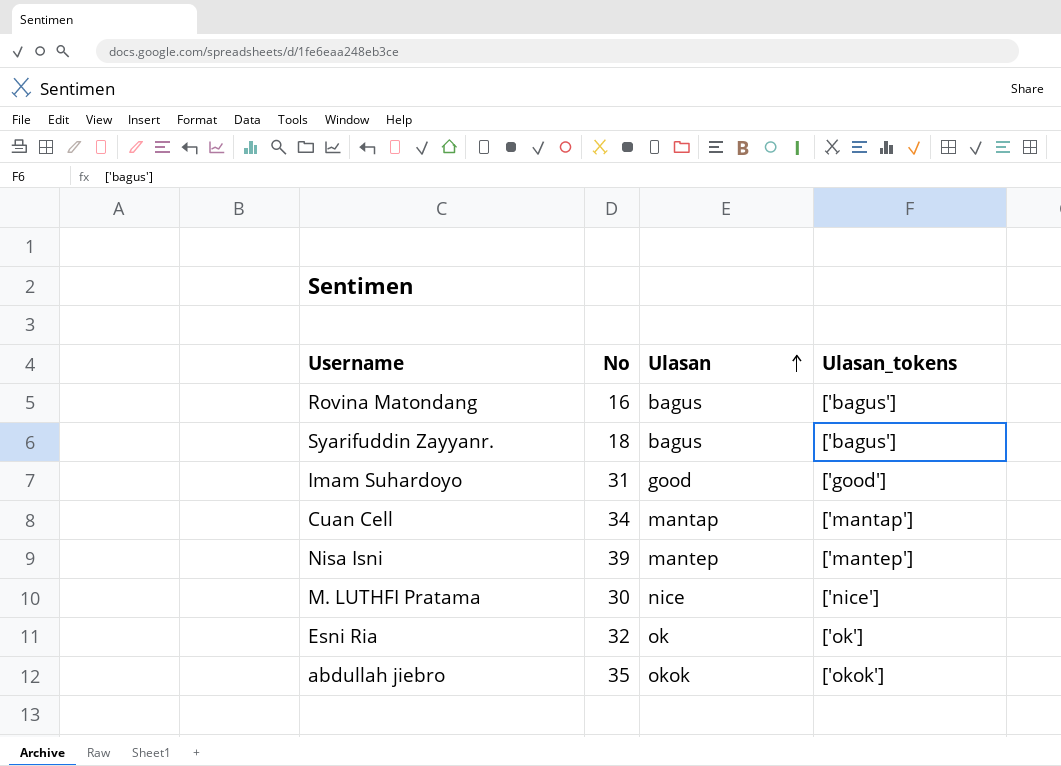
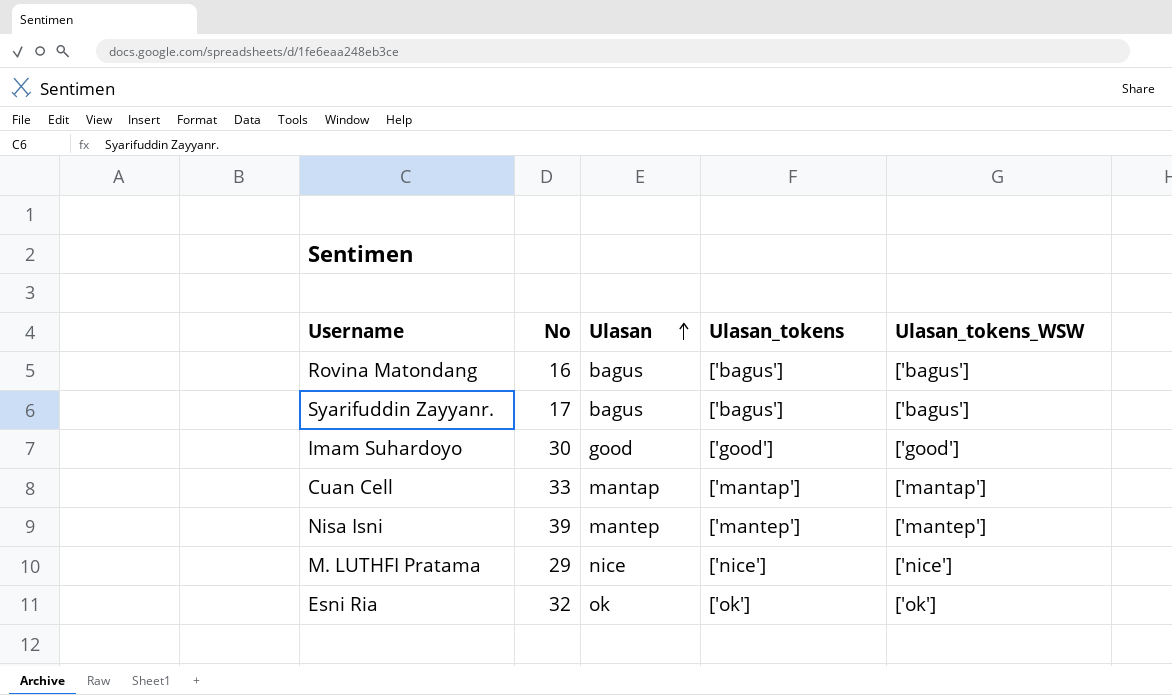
column Ulasan_tokens_WSW | position: none -> 5
row abdullah jiebro: 35 | okok | ['okok'] -> none
Syarifuddin Zayyanr. | No: 18 -> 17
Imam Suhardoyo | No: 31 -> 30
Cuan Cell | No: 34 -> 33
M. LUTHFI Pratama | No: 30 -> 29

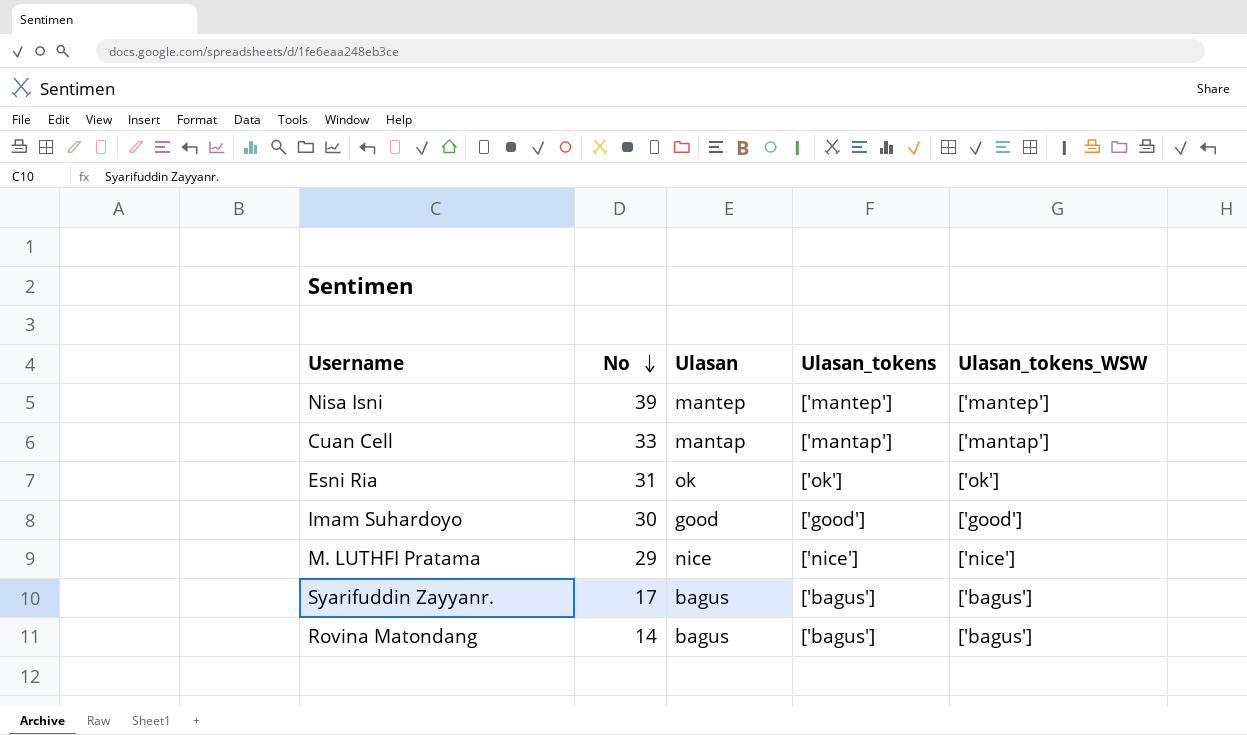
row order: Ulasan ascending -> No descending
Esni Ria | No: 32 -> 31
Rovina Matondang | No: 16 -> 14

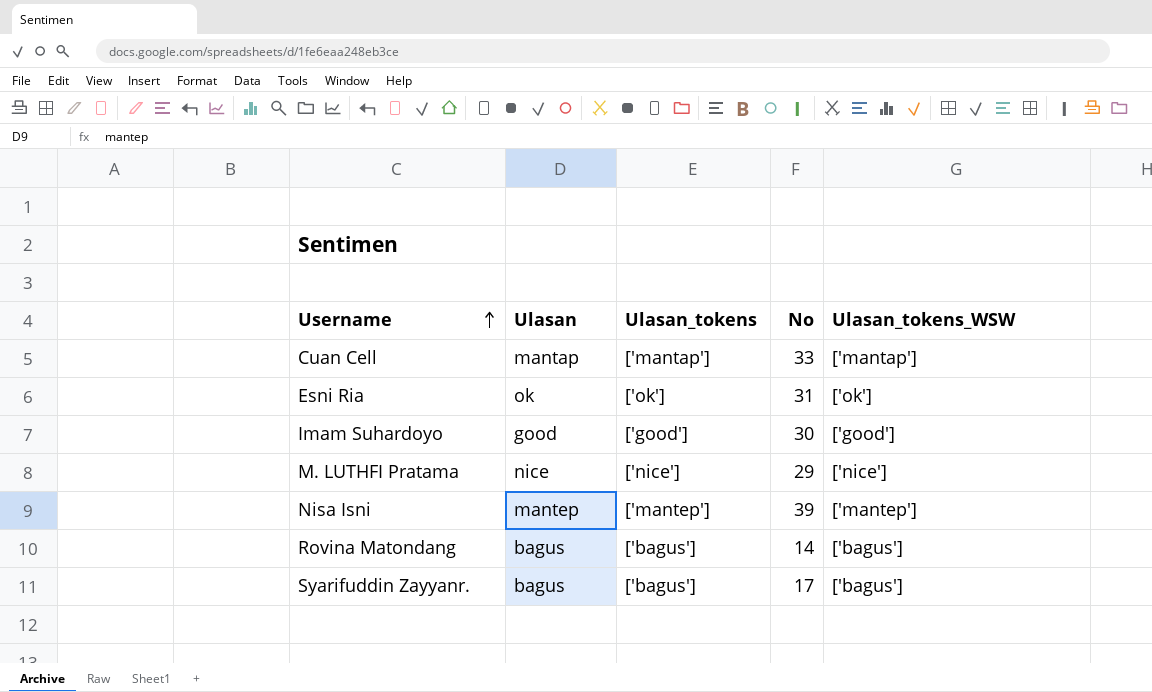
row order: No descending -> Username ascending
column No | position: 2 -> 4

